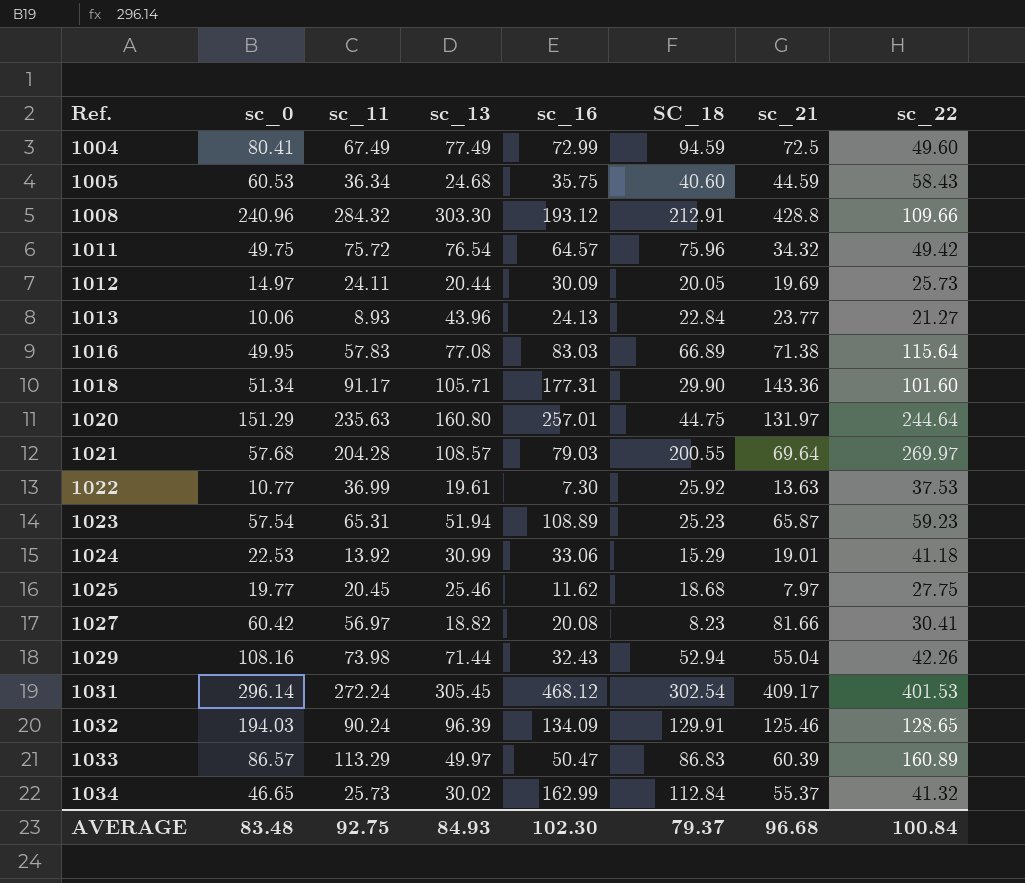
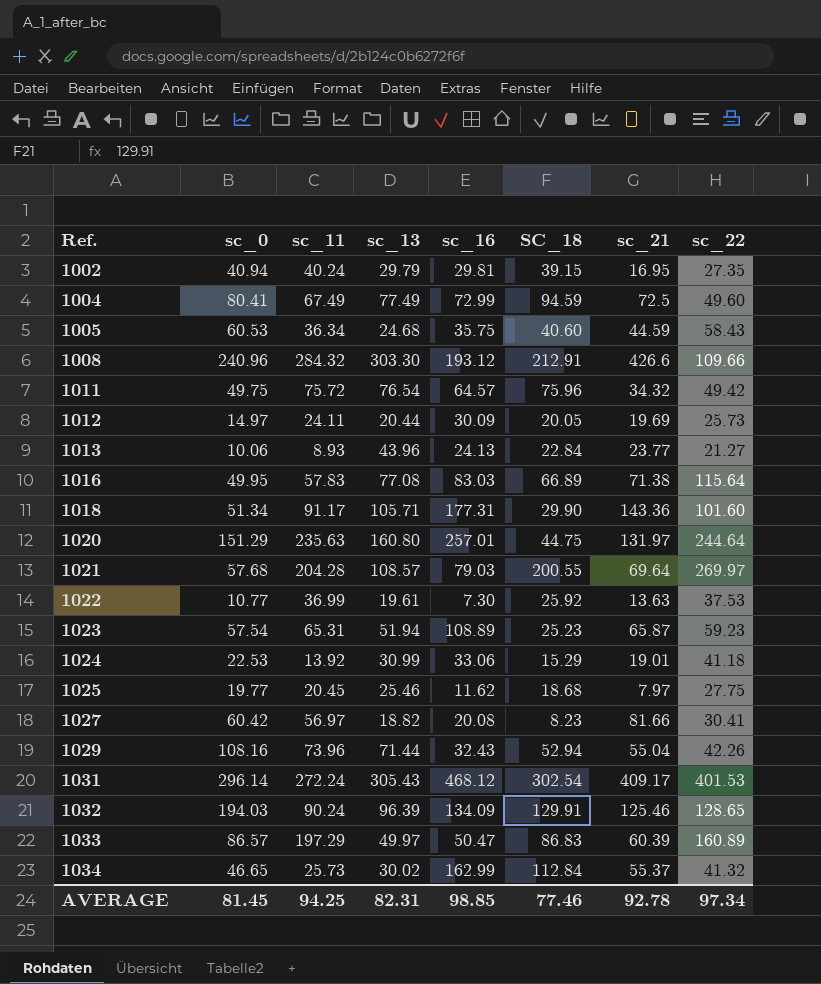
row 1002: none -> 40.94 | 40.24 | 29.79 | 29.81 | 39.15 | 16.95 | 27.35
1008 | sc_21: 428.8 -> 426.6
1029 | sc_11: 73.98 -> 73.96
1031 | sc_13: 305.45 -> 305.43
1033 | sc_11: 113.29 -> 197.29
AVERAGE | sc_0: 83.48 -> 81.45
AVERAGE | sc_11: 92.75 -> 94.25
AVERAGE | sc_13: 84.93 -> 82.31
AVERAGE | sc_16: 102.30 -> 98.85
AVERAGE | SC_18: 79.37 -> 77.46
AVERAGE | sc_21: 96.68 -> 92.78
AVERAGE | sc_22: 100.84 -> 97.34

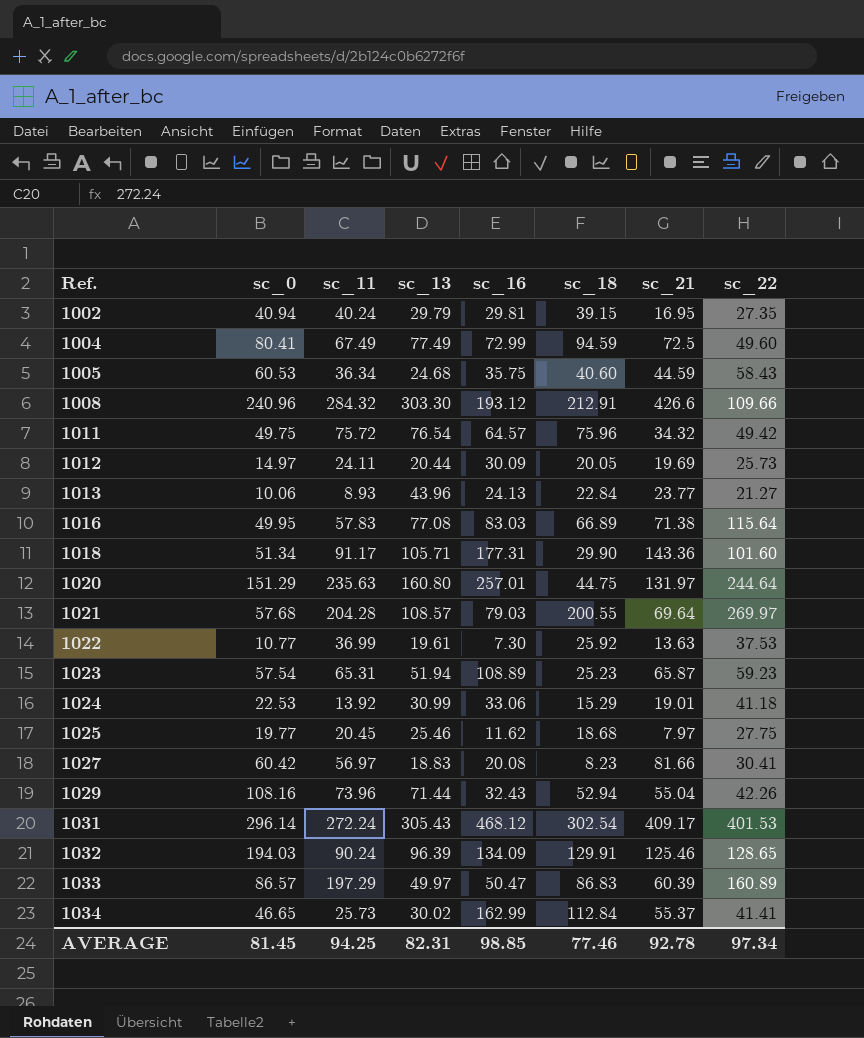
column name: SC_18 -> sc_18
1027 | sc_13: 18.82 -> 18.83
1034 | sc_22: 41.32 -> 41.41

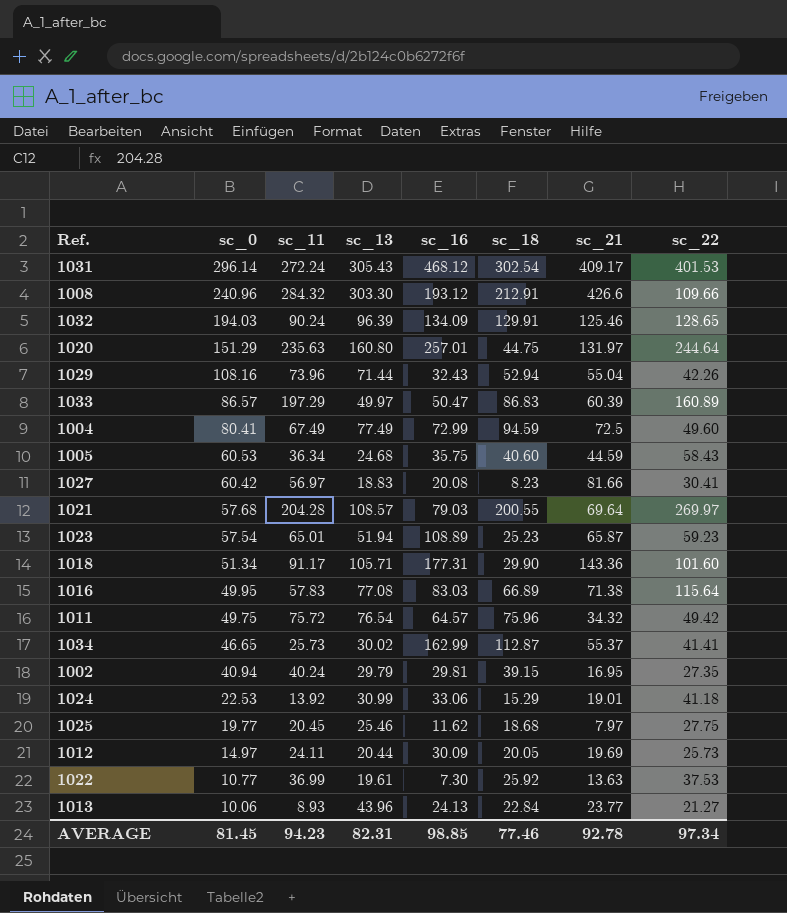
row order: Ref. ascending -> sc_0 descending
1023 | sc_11: 65.31 -> 65.01
1034 | sc_18: 112.84 -> 112.87
AVERAGE | sc_11: 94.25 -> 94.23

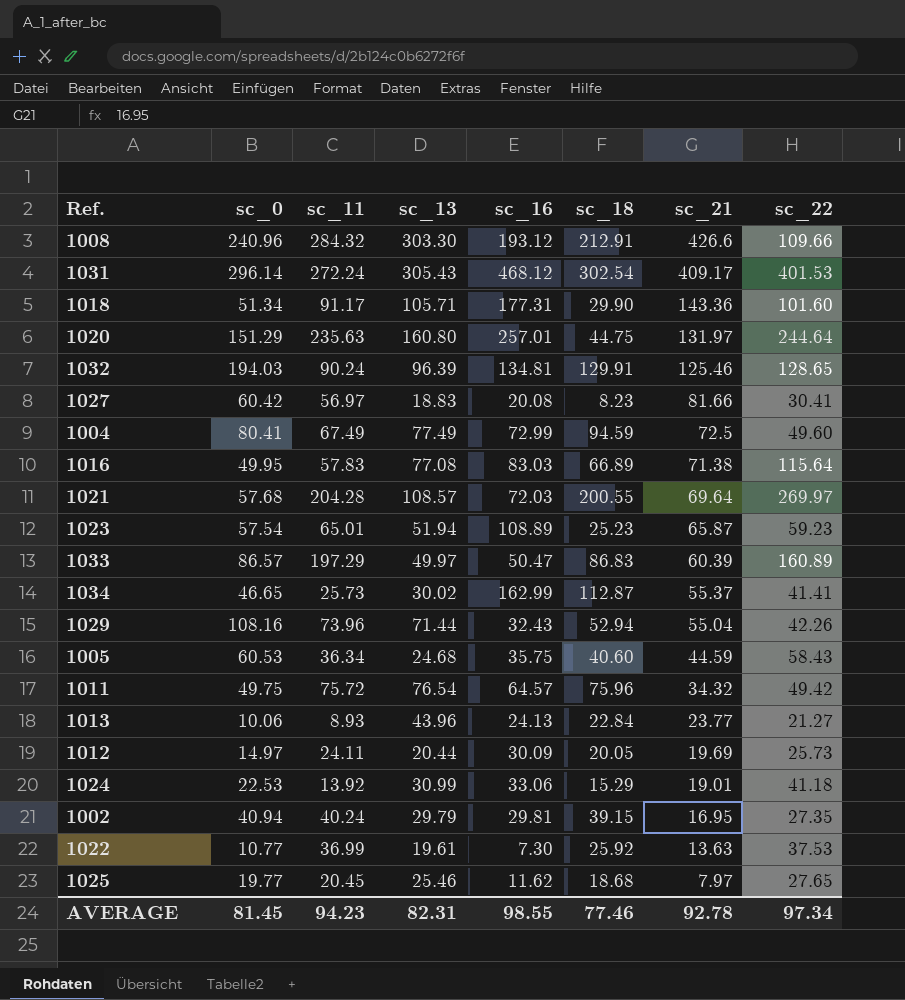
row order: sc_0 descending -> sc_21 descending
1032 | sc_16: 134.09 -> 134.81
1021 | sc_16: 79.03 -> 72.03
1025 | sc_22: 27.75 -> 27.65
AVERAGE | sc_16: 98.85 -> 98.55

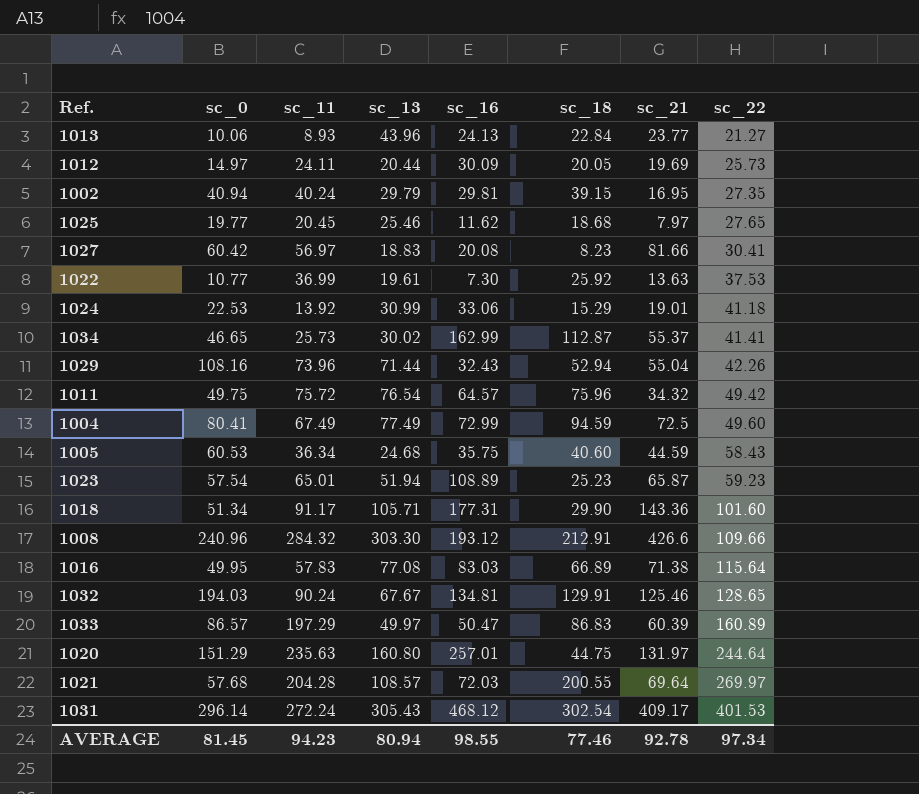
row order: sc_21 descending -> sc_22 ascending
1032 | sc_13: 96.39 -> 67.67
AVERAGE | sc_13: 82.31 -> 80.94

